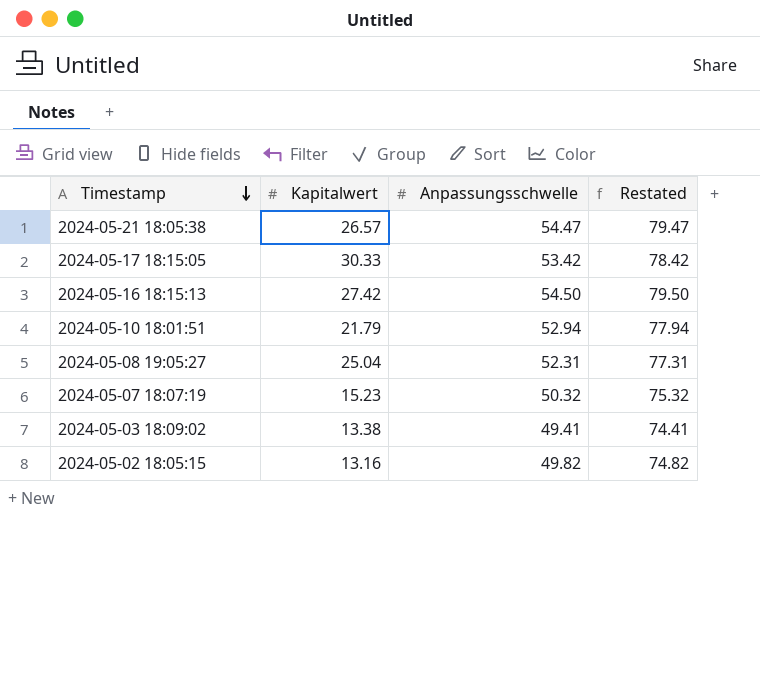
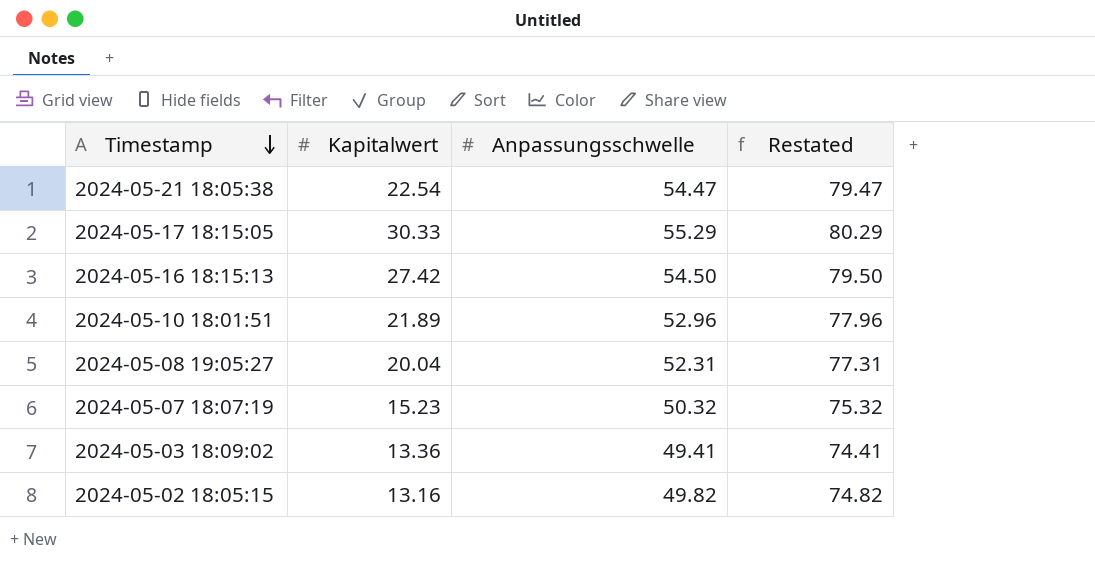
2024-05-21 18:05:38 | Kapitalwert: 26.57 -> 22.54
2024-05-17 18:15:05 | Anpassungsschwelle: 53.42 -> 55.29
2024-05-17 18:15:05 | Restated: 78.42 -> 80.29
2024-05-10 18:01:51 | Kapitalwert: 21.79 -> 21.89
2024-05-10 18:01:51 | Anpassungsschwelle: 52.94 -> 52.96
2024-05-10 18:01:51 | Restated: 77.94 -> 77.96
2024-05-08 19:05:27 | Kapitalwert: 25.04 -> 20.04
2024-05-03 18:09:02 | Kapitalwert: 13.38 -> 13.36

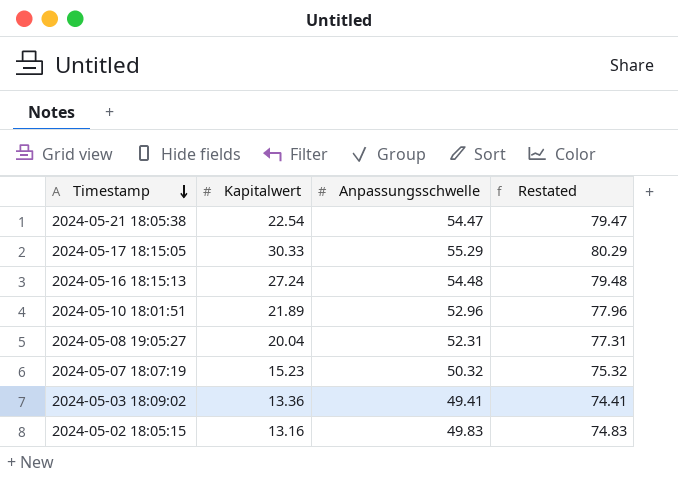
2024-05-16 18:15:13 | Kapitalwert: 27.42 -> 27.24
2024-05-16 18:15:13 | Anpassungsschwelle: 54.50 -> 54.48
2024-05-16 18:15:13 | Restated: 79.50 -> 79.48
2024-05-02 18:05:15 | Anpassungsschwelle: 49.82 -> 49.83
2024-05-02 18:05:15 | Restated: 74.82 -> 74.83

